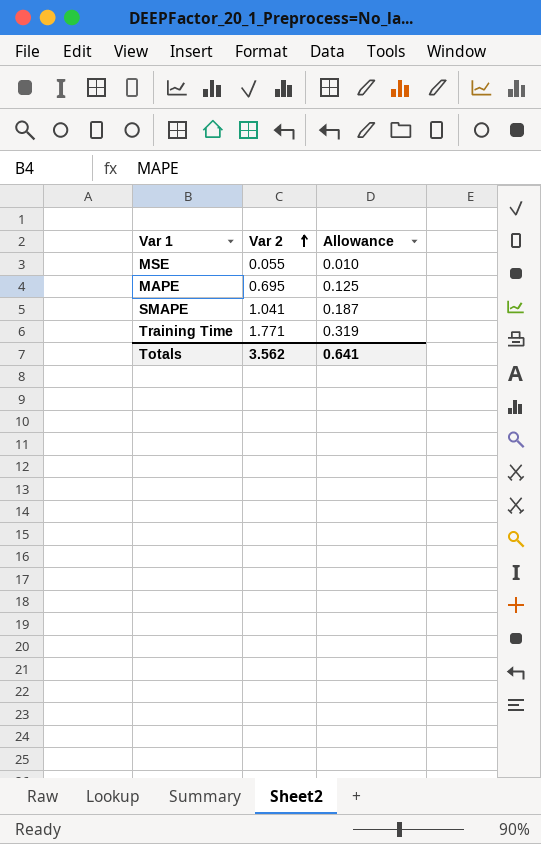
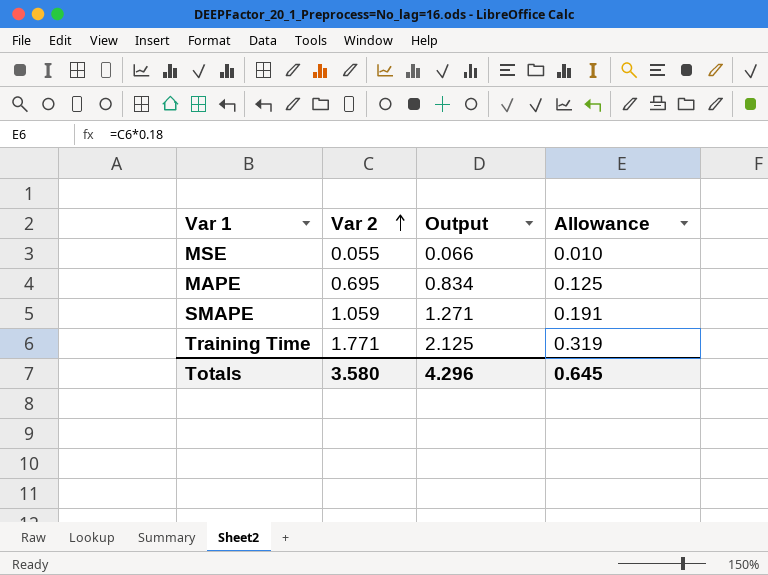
column Output | formula: none -> [Var 2] * 1.2
SMAPE | Var 2: 1.041 -> 1.059
SMAPE | Allowance: 0.187 -> 0.191
Totals | Var 2: 3.562 -> 3.580
Totals | Allowance: 0.641 -> 0.645

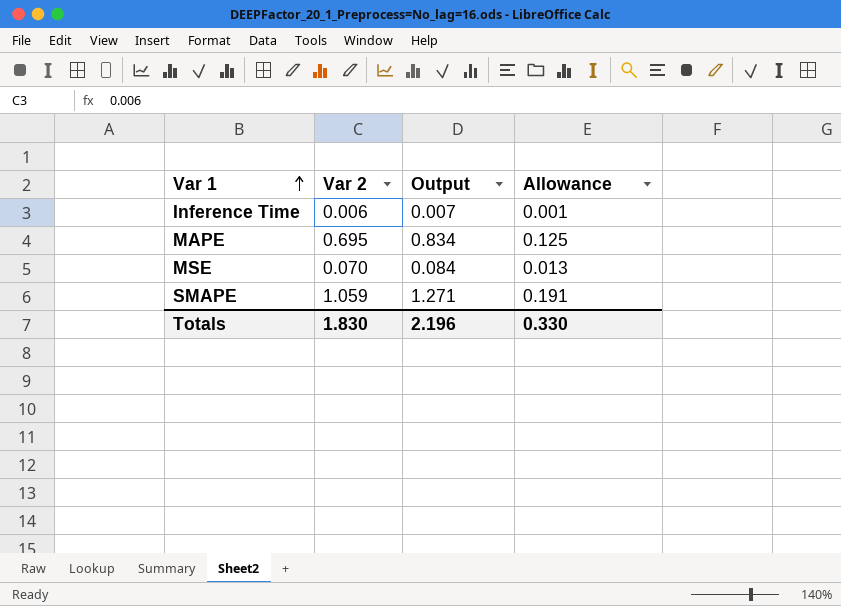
row order: Var 2 ascending -> Var 1 ascending
row Training Time: 1.771 | 2.125 | 0.319 -> none
row Inference Time: none -> 0.006 | 0.007 | 0.001
MSE | Var 2: 0.055 -> 0.070
MSE | Output: 0.066 -> 0.084
MSE | Allowance: 0.010 -> 0.013
Totals | Var 2: 3.580 -> 1.830
Totals | Output: 4.296 -> 2.196
Totals | Allowance: 0.645 -> 0.330

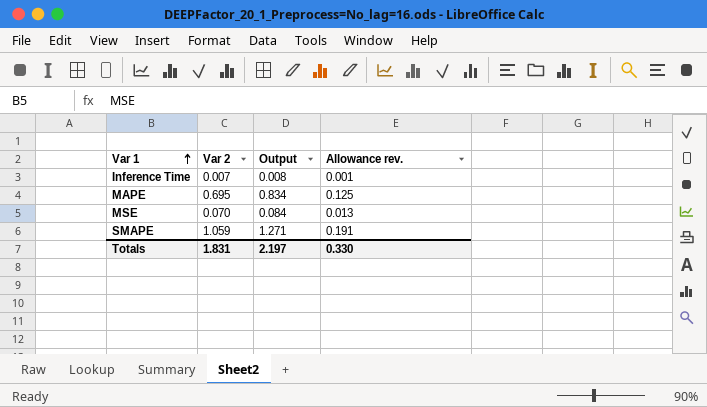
column name: Allowance -> Allowance rev.
Inference Time | Var 2: 0.006 -> 0.007
Inference Time | Output: 0.007 -> 0.008
Totals | Var 2: 1.830 -> 1.831
Totals | Output: 2.196 -> 2.197

